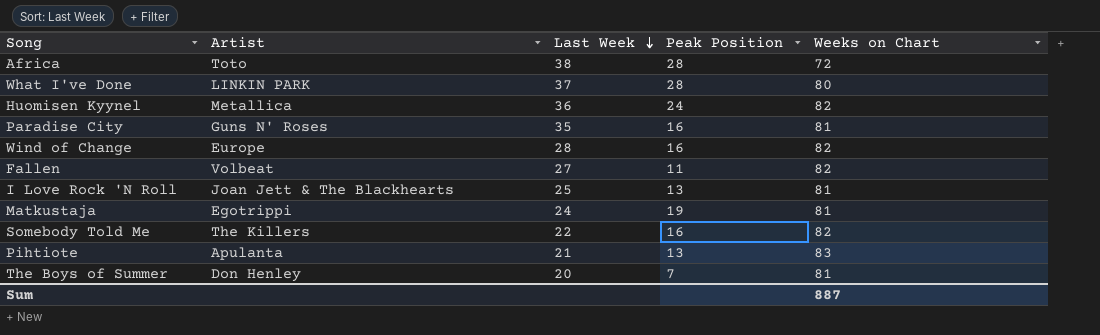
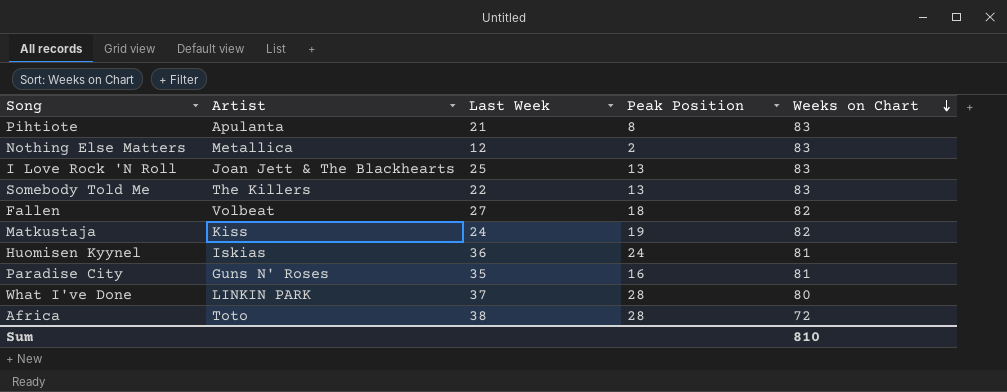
row order: Last Week descending -> Weeks on Chart descending
row Wind of Change: Europe | 28 | 16 | 82 -> none
row The Boys of Summer: Don Henley | 20 | 7 | 81 -> none
Pihtiote | Peak Position: 13 -> 8
row Nothing Else Matters: none -> Metallica | 12 | 2 | 83
I Love Rock 'N Roll | Weeks on Chart: 81 -> 83
Somebody Told Me | Peak Position: 16 -> 13
Somebody Told Me | Weeks on Chart: 82 -> 83
Fallen | Peak Position: 11 -> 18
Matkustaja | Artist: Egotrippi -> Kiss
Matkustaja | Weeks on Chart: 81 -> 82
Huomisen Kyynel | Artist: Metallica -> Iskias
Huomisen Kyynel | Weeks on Chart: 82 -> 81
Sum | Weeks on Chart: 887 -> 810

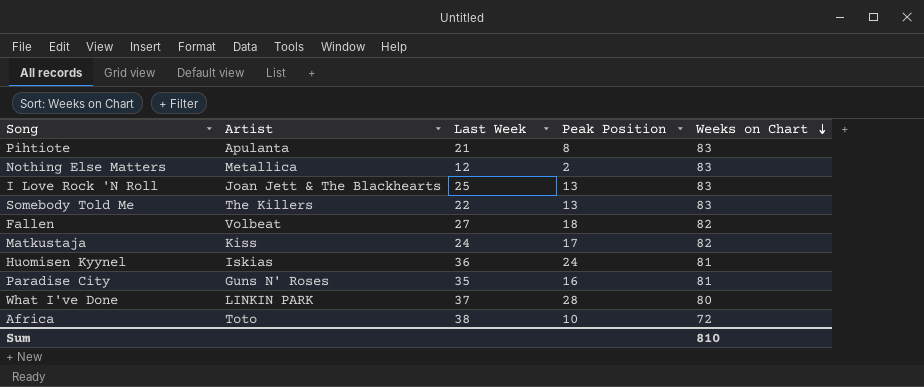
Matkustaja | Peak Position: 19 -> 17
Africa | Peak Position: 28 -> 10

